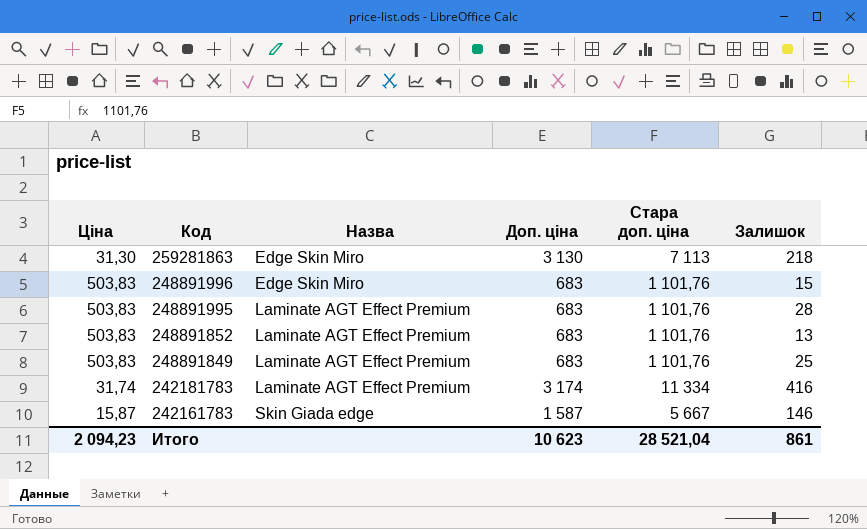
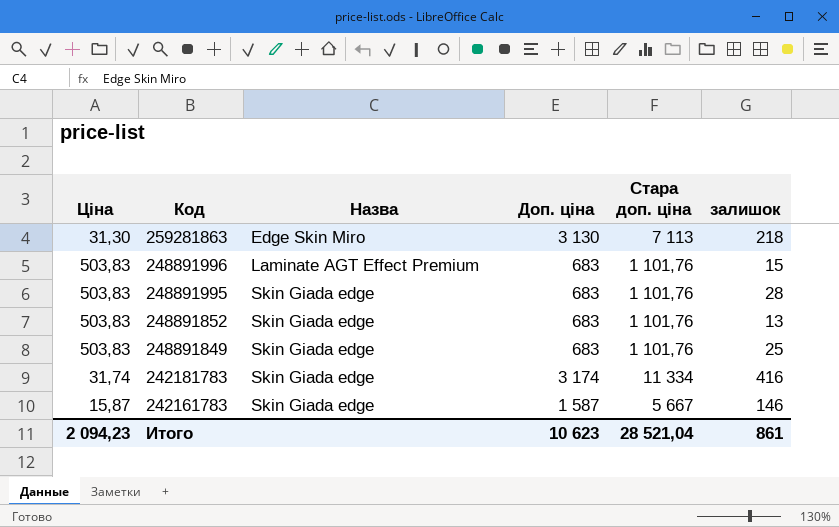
column name: Залишок -> залишок
248891996 | Назва: Edge Skin Miro -> Laminate AGT Effect Premium
248891995 | Назва: Laminate AGT Effect Premium -> Skin Giada edge
248891852 | Назва: Laminate AGT Effect Premium -> Skin Giada edge
248891849 | Назва: Laminate AGT Effect Premium -> Skin Giada edge
242181783 | Назва: Laminate AGT Effect Premium -> Skin Giada edge

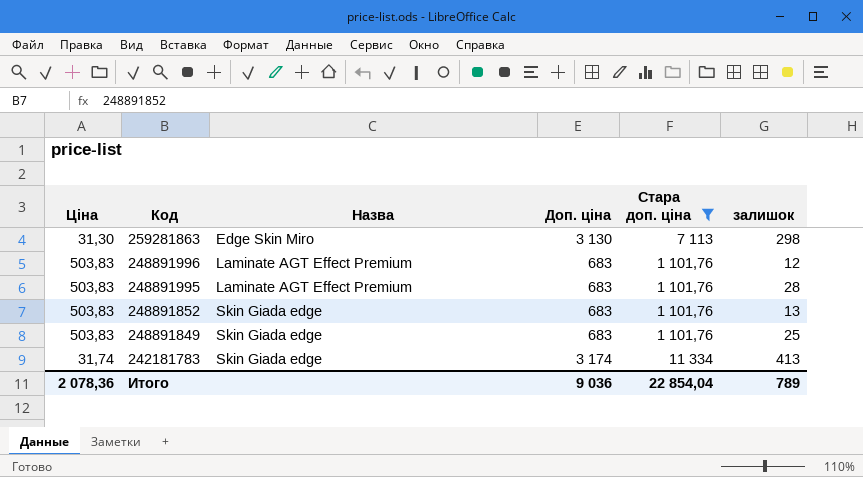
filter: none -> Стара доп. ціна != 5 667
259281863 | залишок: 218 -> 298
248891996 | залишок: 15 -> 12
248891995 | Назва: Skin Giada edge -> Laminate AGT Effect Premium
242181783 | залишок: 416 -> 413
Итого | Ціна: 2 094,23 -> 2 078,36
Итого | Доп. ціна: 10 623 -> 9 036
Итого | Стара доп. ціна: 28 521,04 -> 22 854,04
Итого | залишок: 861 -> 789

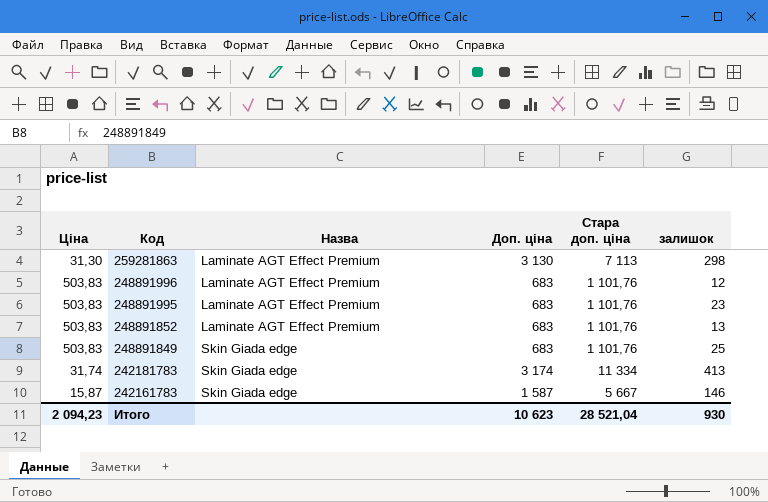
filter: Стара доп. ціна != 5 667 -> none
259281863 | Назва: Edge Skin Miro -> Laminate AGT Effect Premium
248891995 | залишок: 28 -> 23
248891852 | Назва: Skin Giada edge -> Laminate AGT Effect Premium
Итого | Ціна: 2 078,36 -> 2 094,23
Итого | Доп. ціна: 9 036 -> 10 623
Итого | Стара доп. ціна: 22 854,04 -> 28 521,04
Итого | залишок: 789 -> 930

